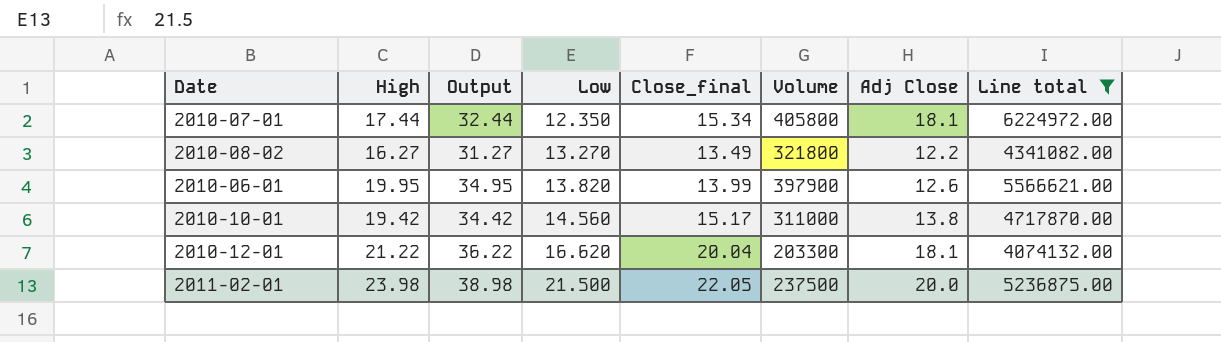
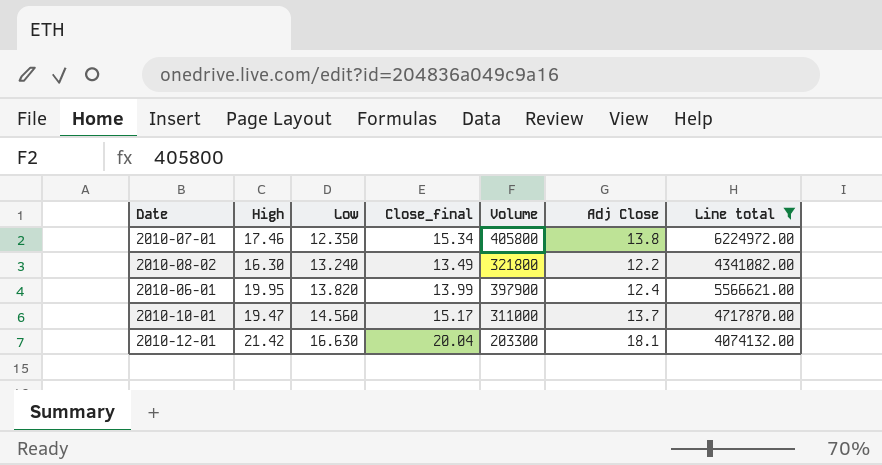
column Output | formula: [High] + 15 -> none
row 2011-02-01: 23.98 | 38.98 | 21.500 | 22.05 | 237500 | 20.0 | 5236875.00 -> none
2010-07-01 | High: 17.44 -> 17.46
2010-07-01 | Adj Close: 18.1 -> 13.8
2010-08-02 | High: 16.27 -> 16.30
2010-08-02 | Low: 13.270 -> 13.240
2010-06-01 | Adj Close: 12.6 -> 12.4
2010-10-01 | High: 19.42 -> 19.47
2010-10-01 | Adj Close: 13.8 -> 13.7
2010-12-01 | High: 21.22 -> 21.42
2010-12-01 | Low: 16.620 -> 16.630

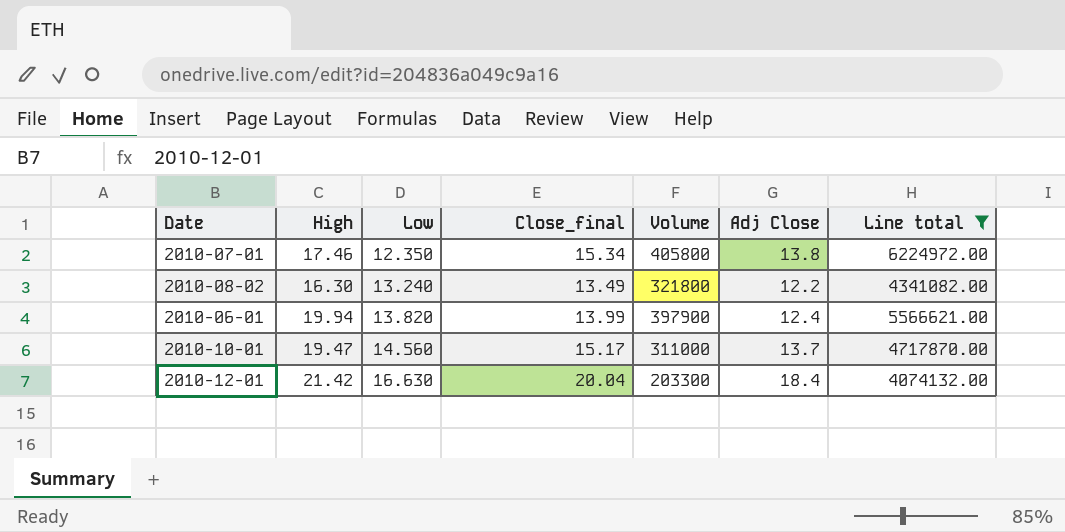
2010-06-01 | High: 19.95 -> 19.94
2010-12-01 | Adj Close: 18.1 -> 18.4

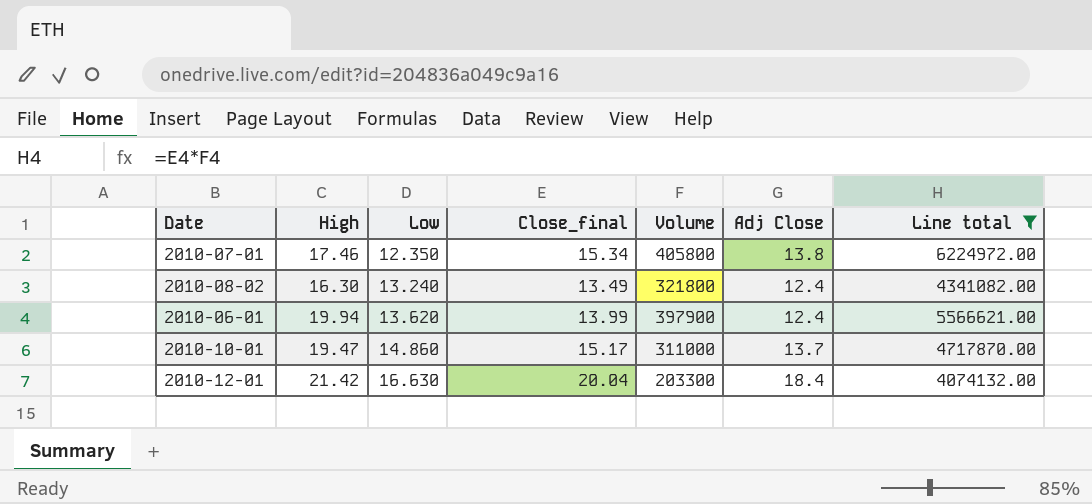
2010-08-02 | Adj Close: 12.2 -> 12.4
2010-06-01 | Low: 13.820 -> 13.620
2010-10-01 | Low: 14.560 -> 14.860

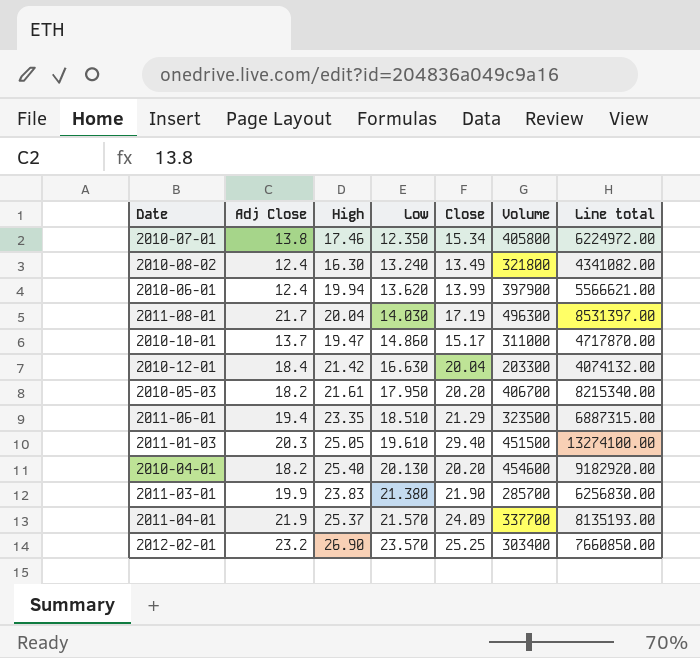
filter: Line total <= 6224972.00 -> none
column Adj Close | position: 6 -> 2
column name: Close_final -> Close

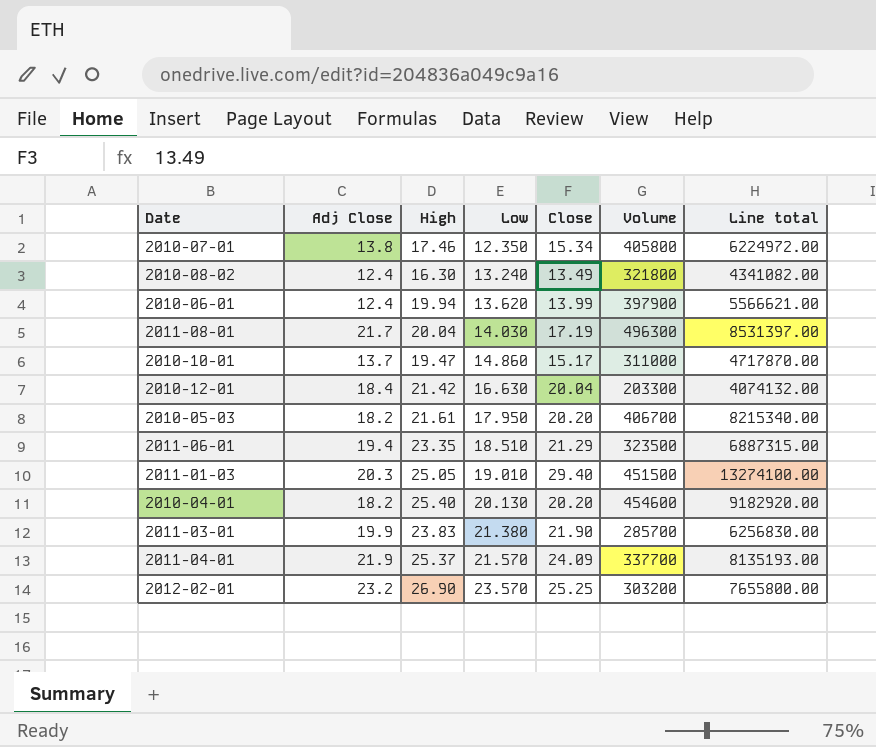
2011-01-03 | Low: 19.610 -> 19.010
2012-02-01 | Volume: 303400 -> 303200
2012-02-01 | Line total: 7660850.00 -> 7655800.00

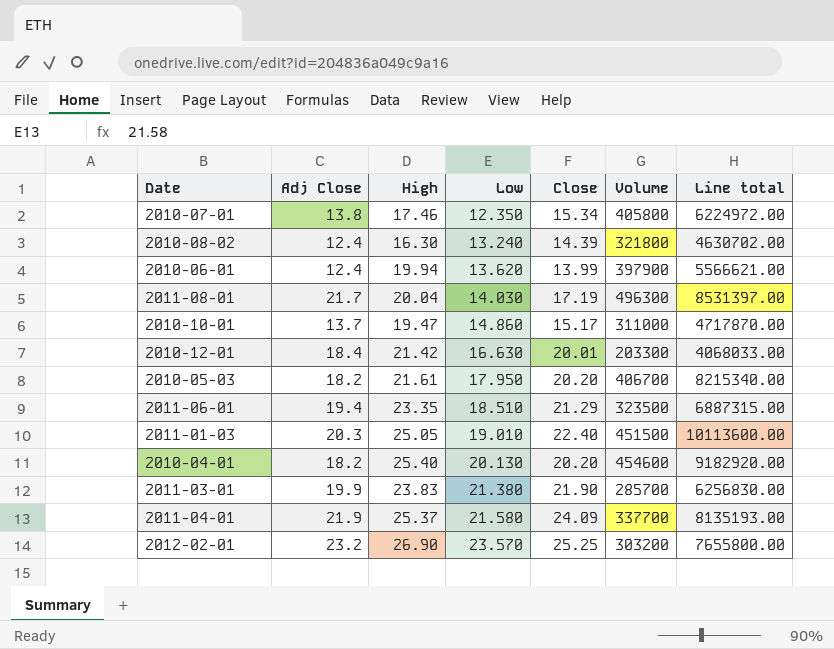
2010-08-02 | Close: 13.49 -> 14.39
2010-08-02 | Line total: 4341082.00 -> 4630702.00
2010-12-01 | Close: 20.04 -> 20.01
2010-12-01 | Line total: 4074132.00 -> 4068033.00
2011-01-03 | Close: 29.40 -> 22.40
2011-01-03 | Line total: 13274100.00 -> 10113600.00
2011-04-01 | Low: 21.570 -> 21.580

